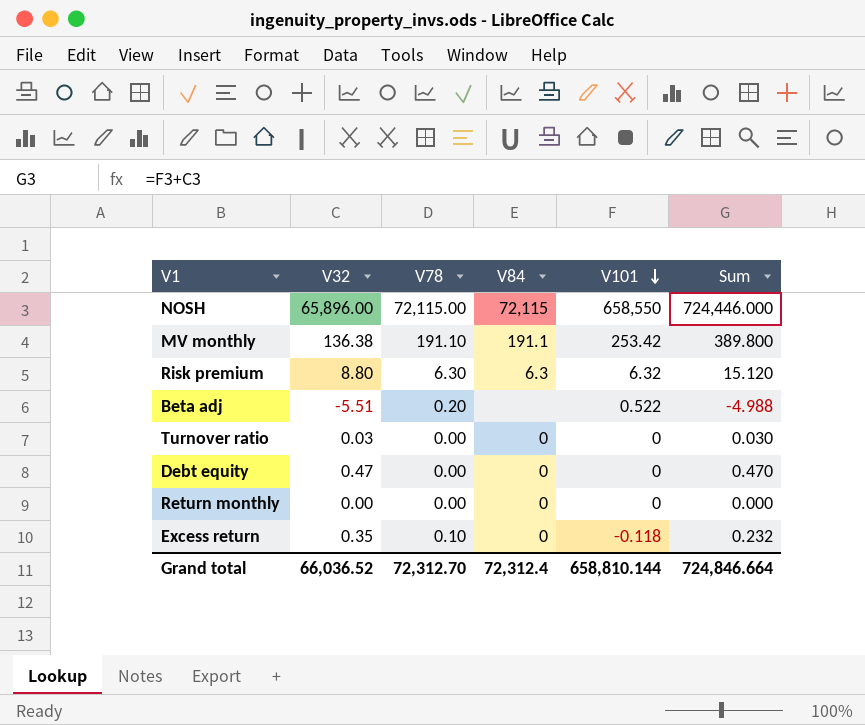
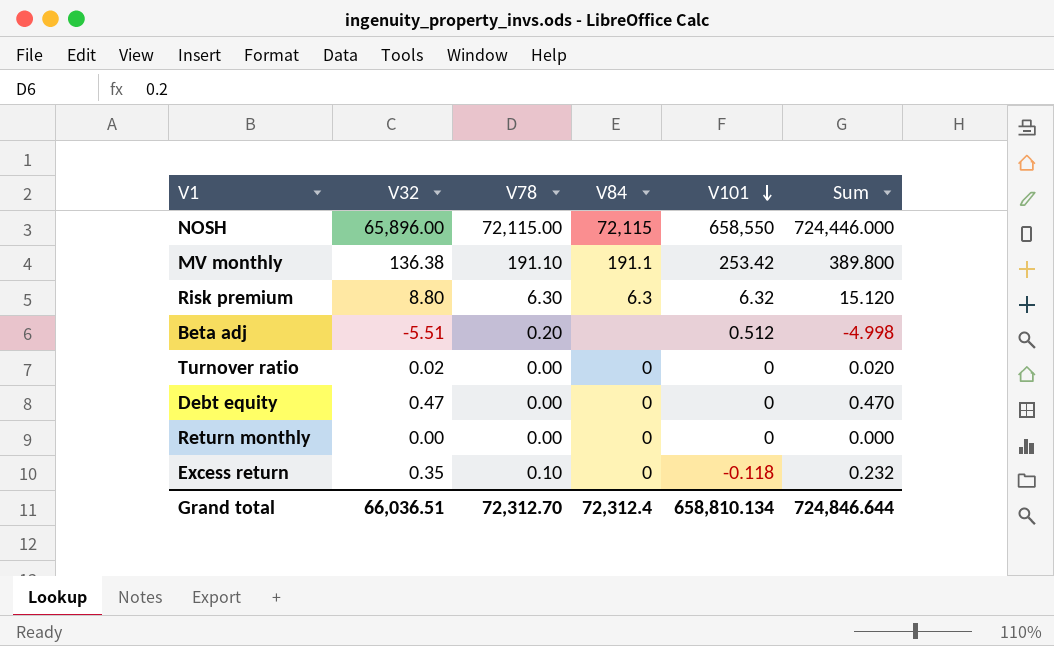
Beta adj | V101: 0.522 -> 0.512
Beta adj | Sum: -4.988 -> -4.998
Turnover ratio | V32: 0.03 -> 0.02
Turnover ratio | Sum: 0.030 -> 0.020
Grand total | V32: 66,036.52 -> 66,036.51
Grand total | V101: 658,810.144 -> 658,810.134
Grand total | Sum: 724,846.664 -> 724,846.644

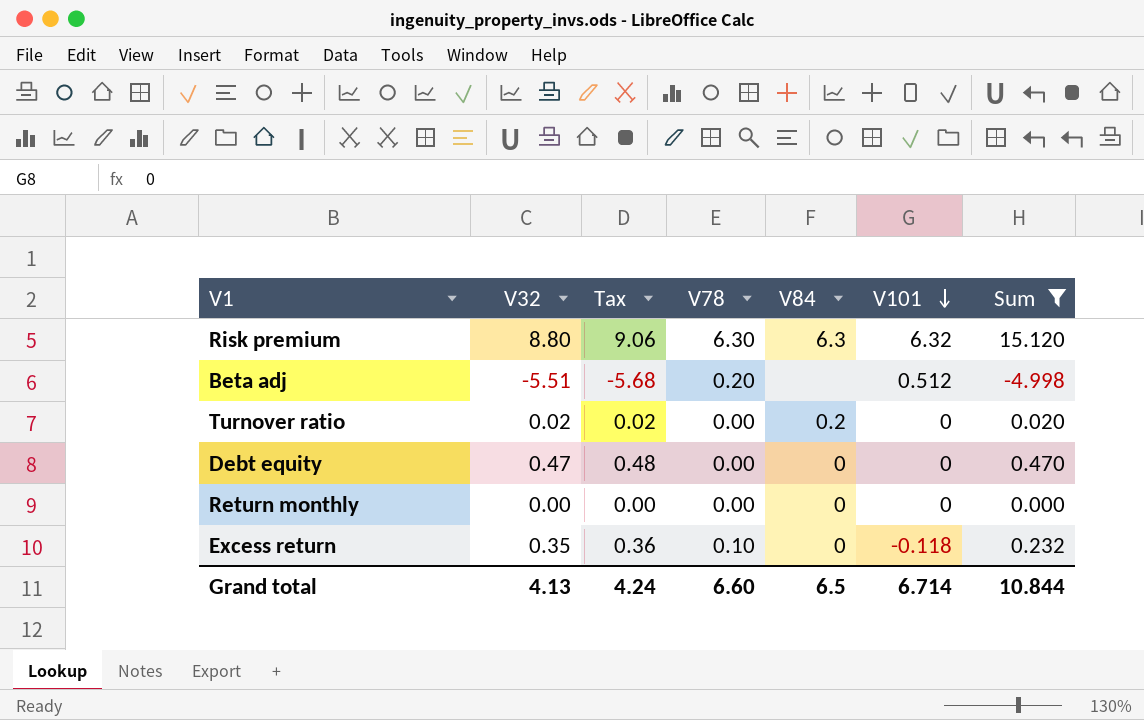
filter: none -> Sum <= 15.120
column Tax | formula: none -> [V32] * 1.03
Turnover ratio | V84: 0 -> 0.2
Grand total | V32: 66,036.51 -> 4.13
Grand total | V78: 72,312.70 -> 6.60
Grand total | V84: 72,312.4 -> 6.5
Grand total | V101: 658,810.134 -> 6.714
Grand total | Sum: 724,846.644 -> 10.844

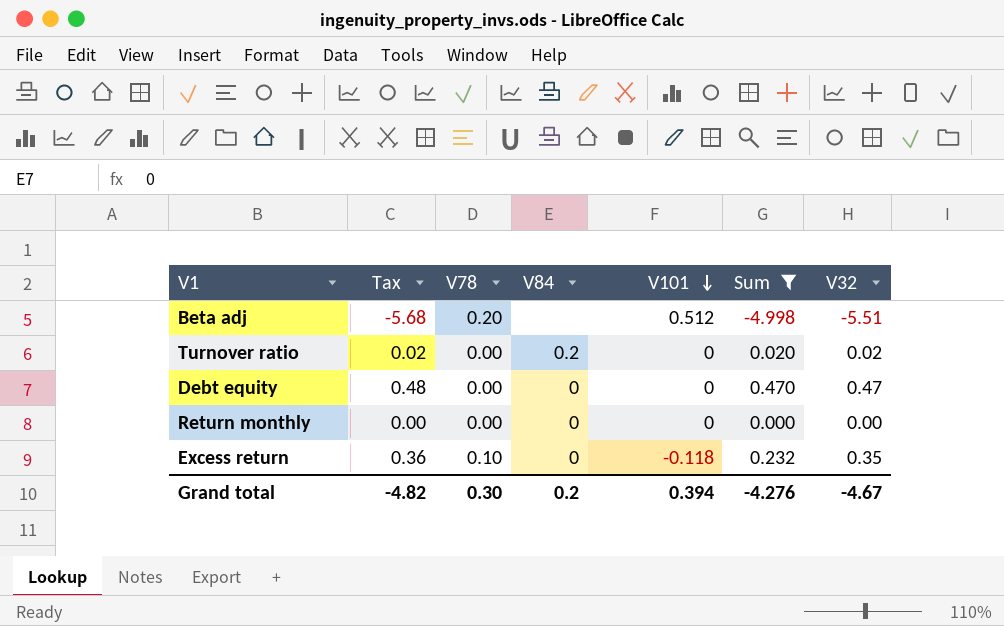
column V32 | position: 2 -> 7
row Risk premium: 8.80 | 9.06 | 6.30 | 6.3 | 6.32 | 15.120 -> none
Grand total | Tax: 4.24 -> -4.82
Grand total | V78: 6.60 -> 0.30
Grand total | V84: 6.5 -> 0.2
Grand total | V101: 6.714 -> 0.394
Grand total | Sum: 10.844 -> -4.276
Grand total | V32: 4.13 -> -4.67

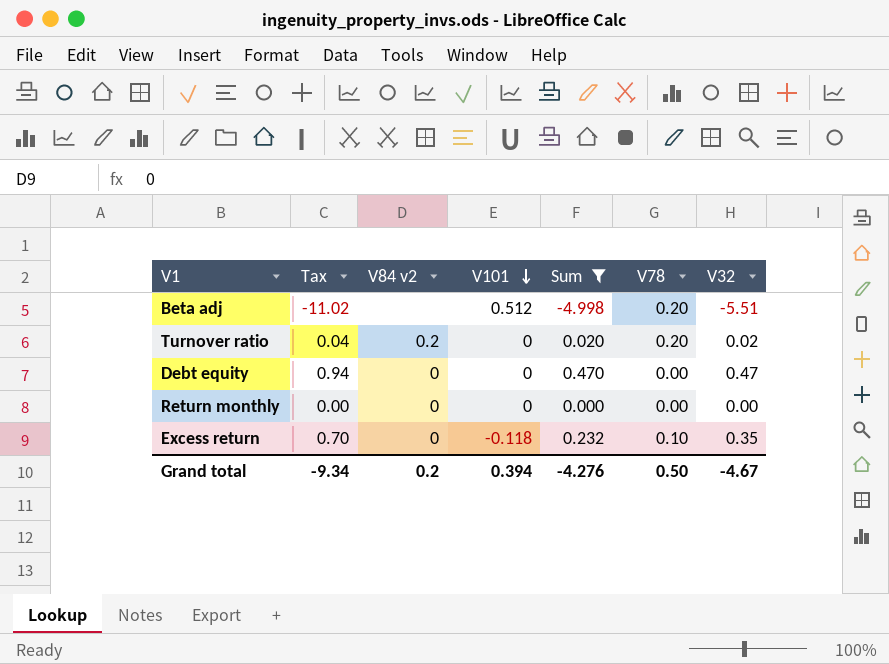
column Tax | formula: [V32] * 1.03 -> [V32] * 2
column name: V84 -> V84 v2
column V78 | position: 3 -> 6
Turnover ratio | V78: 0.00 -> 0.20
Grand total | Tax: -4.82 -> -9.34
Grand total | V78: 0.30 -> 0.50

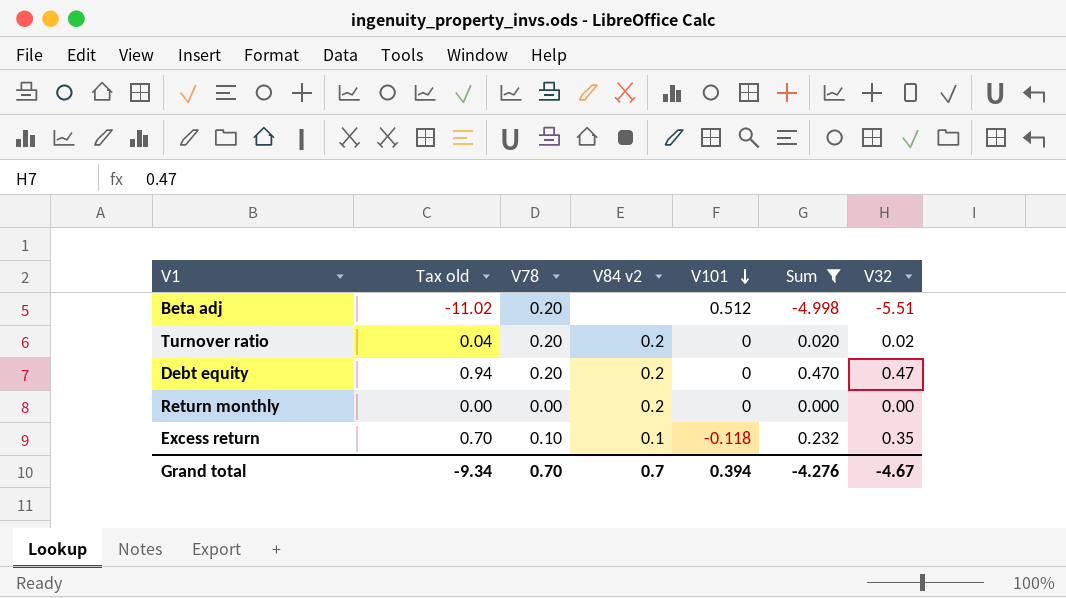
column name: Tax -> Tax old
column V78 | position: 6 -> 3
Debt equity | V78: 0.00 -> 0.20
Debt equity | V84 v2: 0 -> 0.2
Return monthly | V84 v2: 0 -> 0.2
Excess return | V84 v2: 0 -> 0.1
Grand total | V78: 0.50 -> 0.70
Grand total | V84 v2: 0.2 -> 0.7

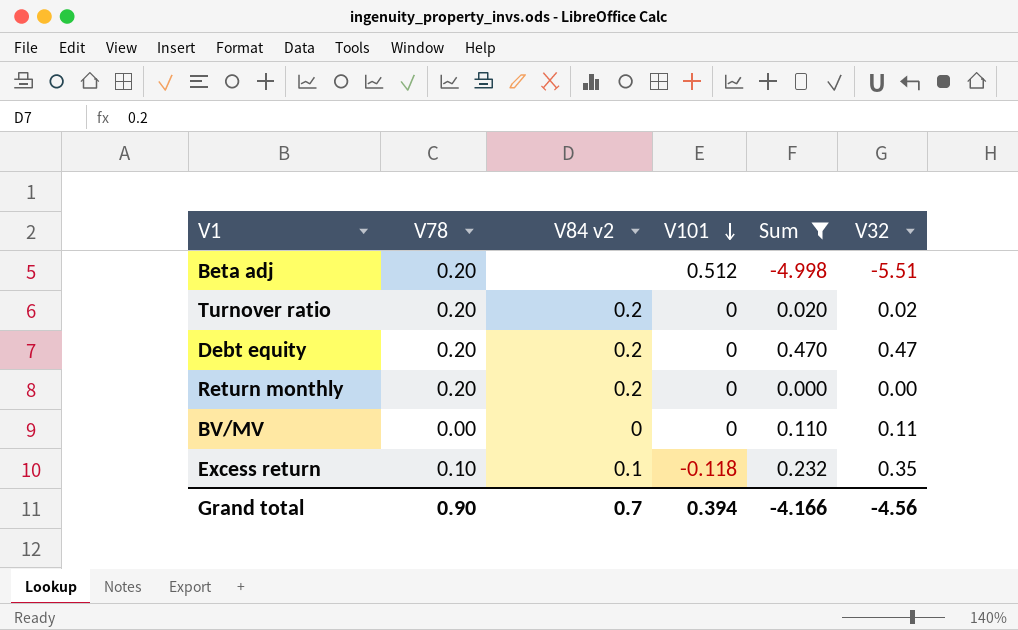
column Tax old | formula: [V32] * 2 -> none
Return monthly | V78: 0.00 -> 0.20
row BV/MV: none -> 0.00 | 0 | 0 | 0.110 | 0.11
Grand total | V78: 0.70 -> 0.90
Grand total | Sum: -4.276 -> -4.166
Grand total | V32: -4.67 -> -4.56

